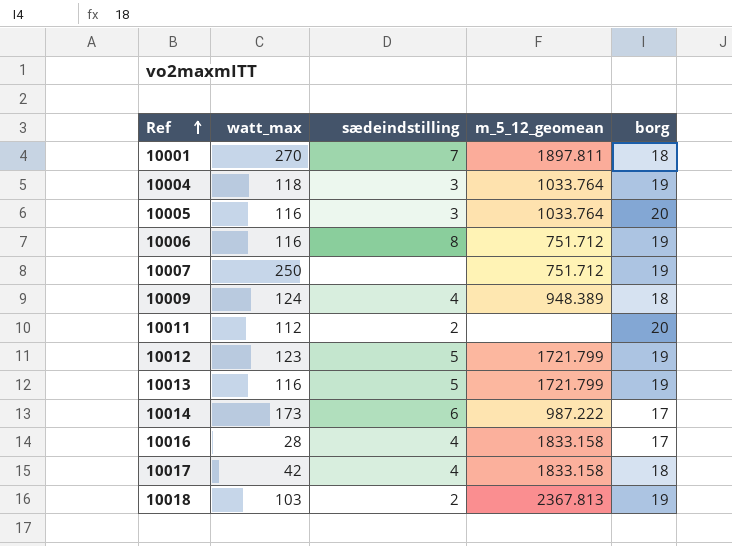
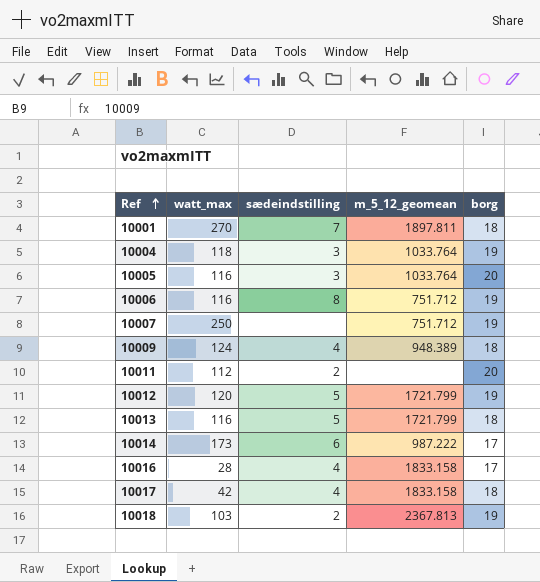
10012 | watt_max: 123 -> 120
10013 | borg: 19 -> 18

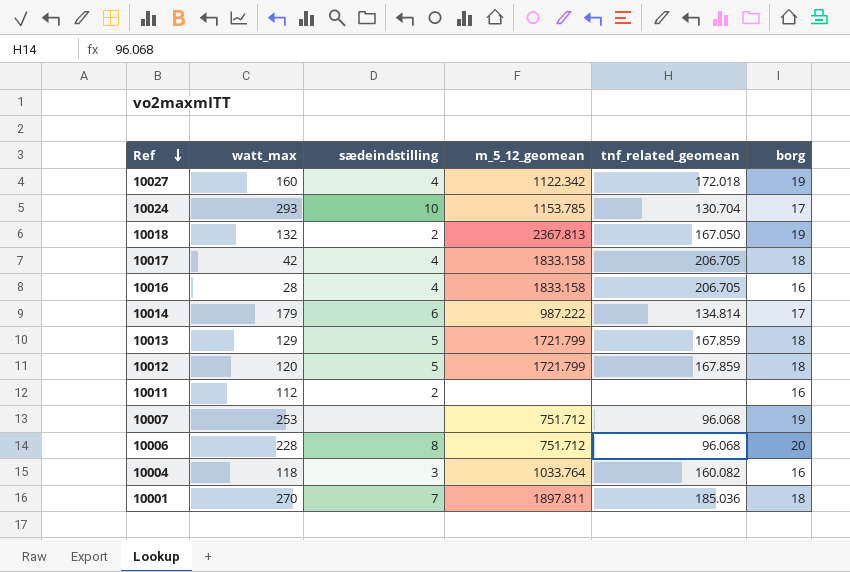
row order: Ref ascending -> Ref descending
column tnf_related_geomean | position: none -> 5
row 10005: 116 | 3 | 1033.764 | 20 -> none
row 10009: 124 | 4 | 948.389 | 18 -> none
row 10027: none -> 160 | 4 | 1122.342 | 172.018 | 19
row 10024: none -> 293 | 10 | 1153.785 | 130.704 | 17
10018 | watt_max: 103 -> 132
10016 | borg: 17 -> 16
10014 | watt_max: 173 -> 179
10013 | watt_max: 116 -> 129
10012 | borg: 19 -> 18
10011 | borg: 20 -> 16
10007 | watt_max: 250 -> 253
10006 | watt_max: 116 -> 228
10006 | borg: 19 -> 20
10004 | borg: 19 -> 16

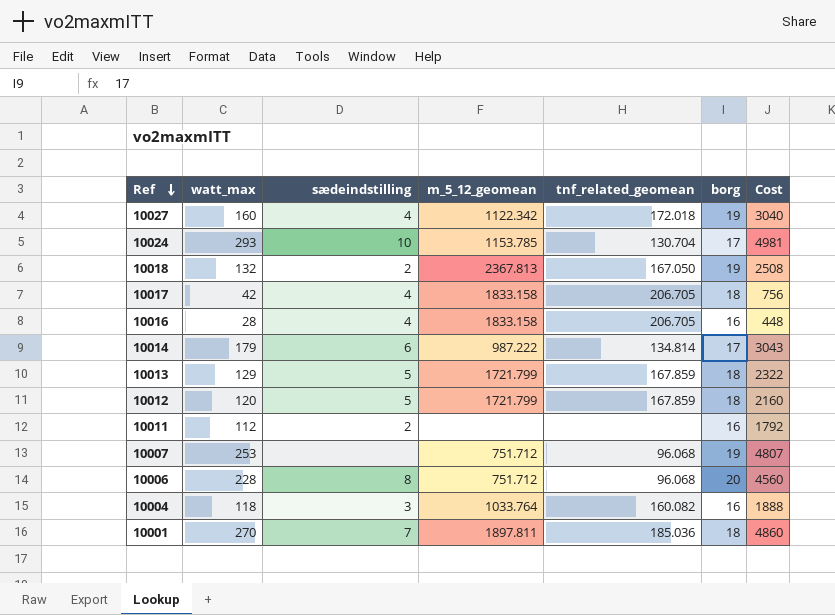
column Cost | formula: none -> [watt_max] * [borg]

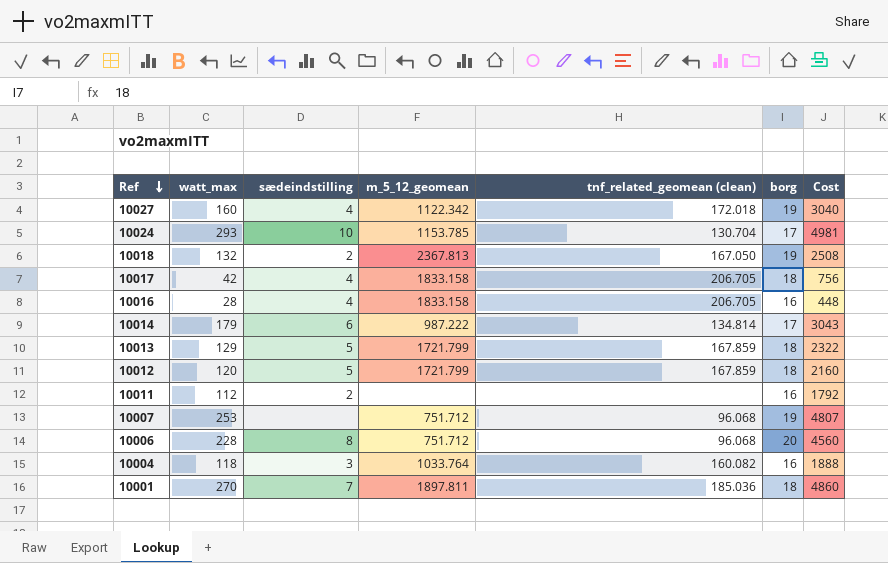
column name: tnf_related_geomean -> tnf_related_geomean (clean)

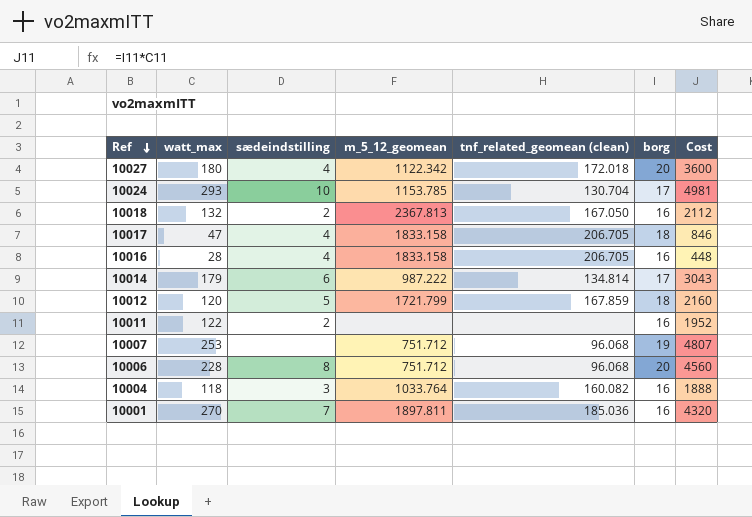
row 10013: 129 | 5 | 1721.799 | 167.859 | 18 | 2322 -> none
10027 | watt_max: 160 -> 180
10027 | borg: 19 -> 20
10027 | Cost: 3040 -> 3600
10018 | borg: 19 -> 16
10018 | Cost: 2508 -> 2112
10017 | watt_max: 42 -> 47
10017 | Cost: 756 -> 846
10011 | watt_max: 112 -> 122
10011 | Cost: 1792 -> 1952
10001 | borg: 18 -> 16
10001 | Cost: 4860 -> 4320

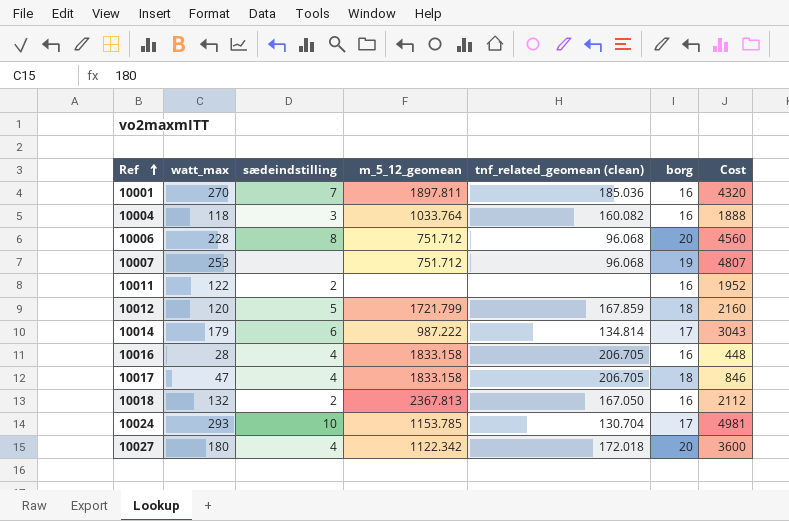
row order: Ref descending -> Ref ascending

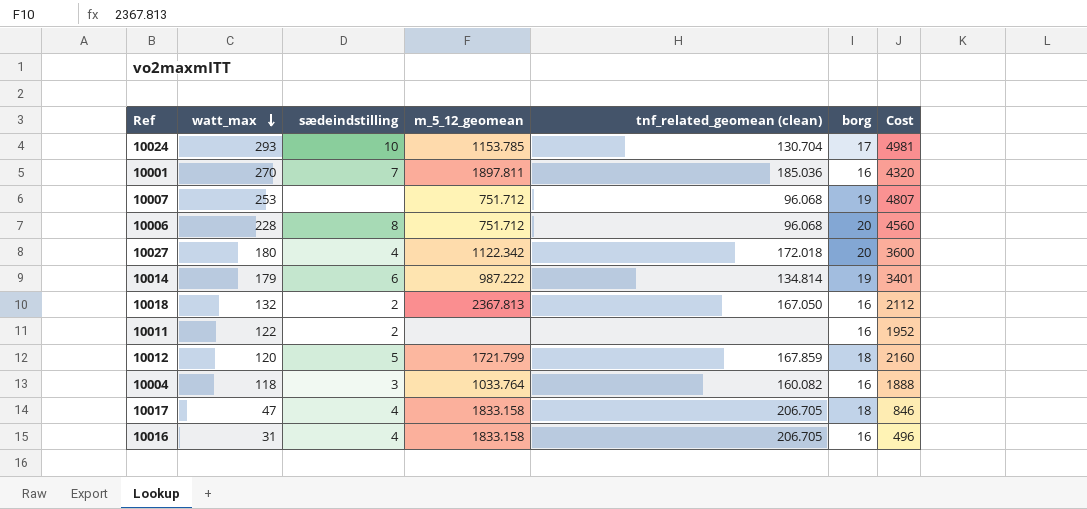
row order: Ref ascending -> watt_max descending
10014 | borg: 17 -> 19
10014 | Cost: 3043 -> 3401
10016 | watt_max: 28 -> 31
10016 | Cost: 448 -> 496

